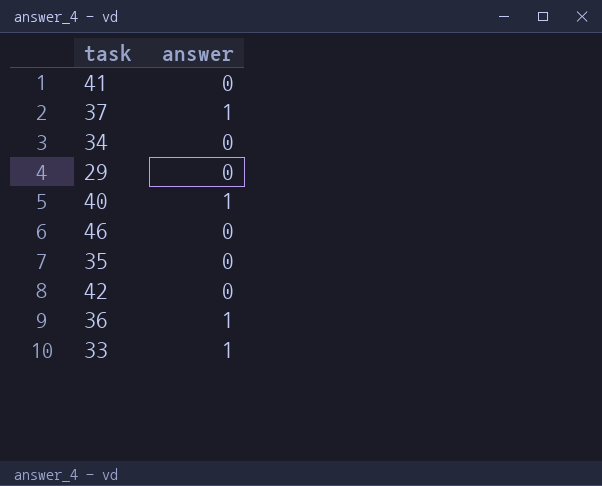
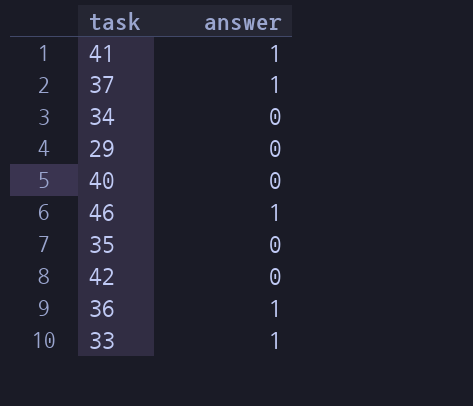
41 | answer: 0 -> 1
40 | answer: 1 -> 0
46 | answer: 0 -> 1

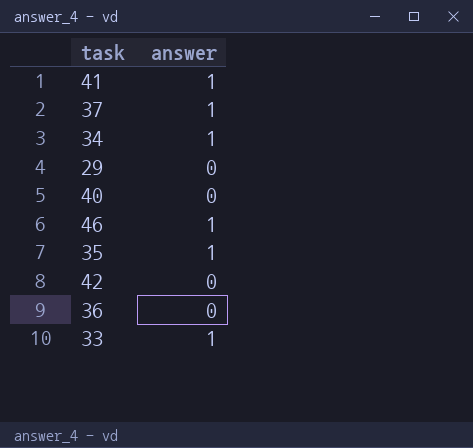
34 | answer: 0 -> 1
35 | answer: 0 -> 1
36 | answer: 1 -> 0

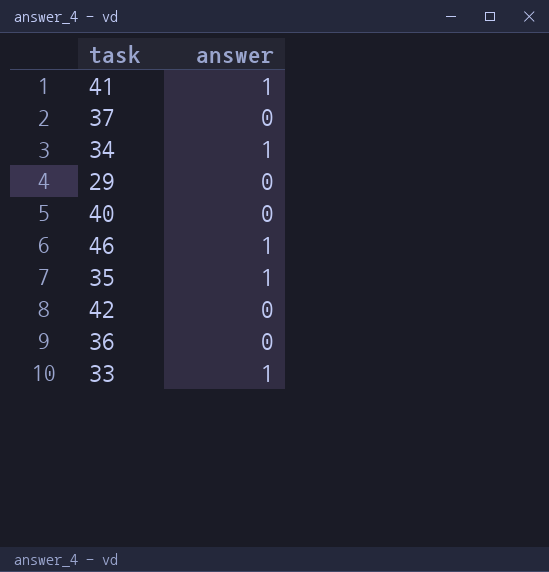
37 | answer: 1 -> 0

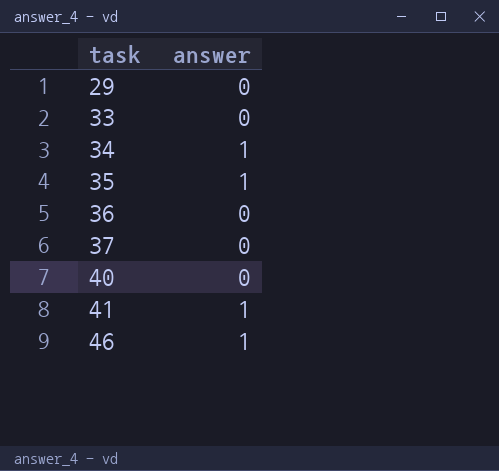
row order: none -> task ascending
row 42: 0 -> none
33 | answer: 1 -> 0

